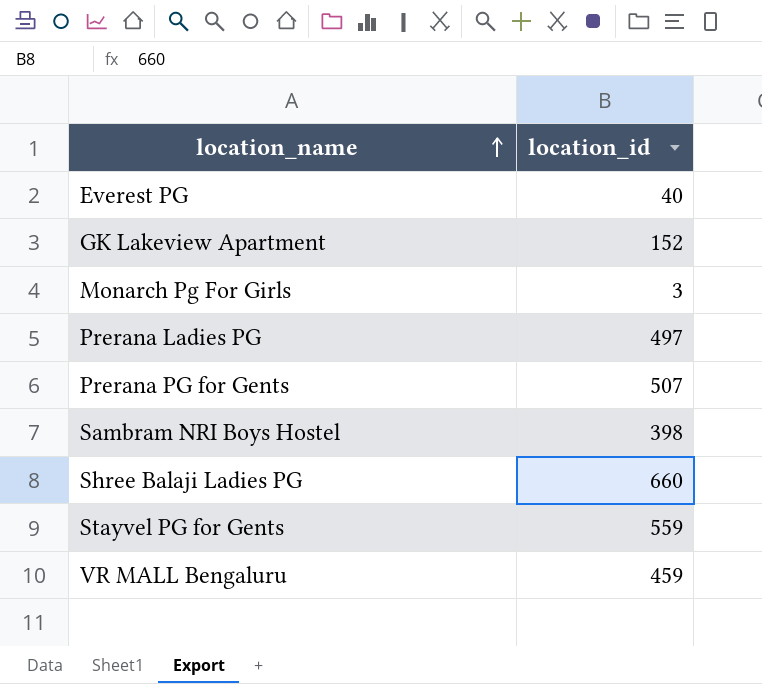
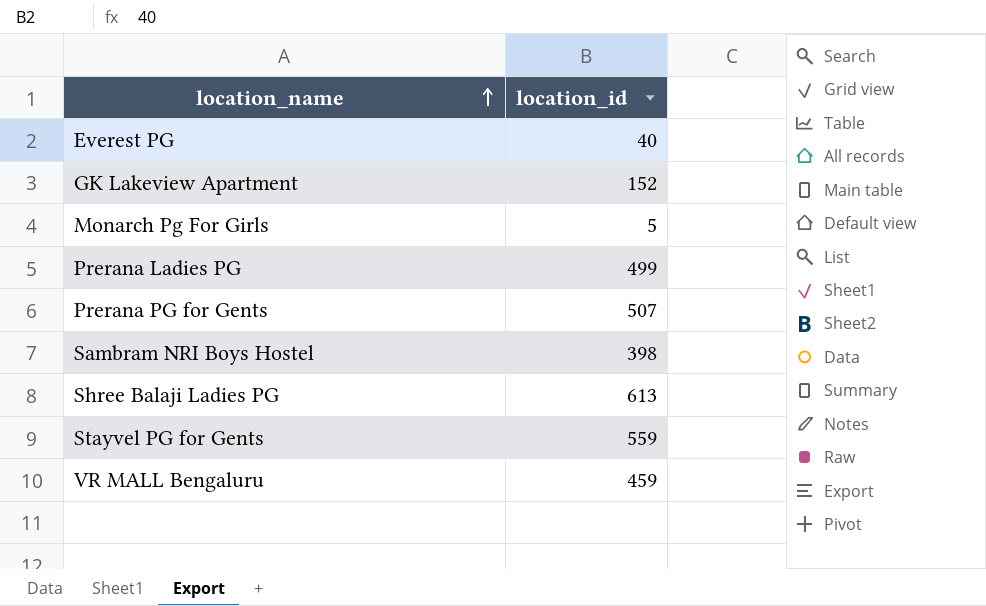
Monarch Pg For Girls | location_id: 3 -> 5
Prerana Ladies PG | location_id: 497 -> 499
Shree Balaji Ladies PG | location_id: 660 -> 613

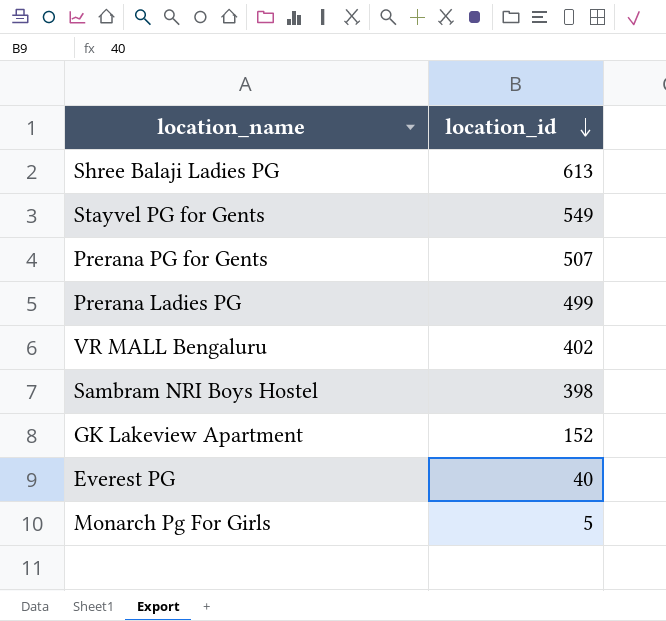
row order: location_name ascending -> location_id descending
Stayvel PG for Gents | location_id: 559 -> 549
VR MALL Bengaluru | location_id: 459 -> 402

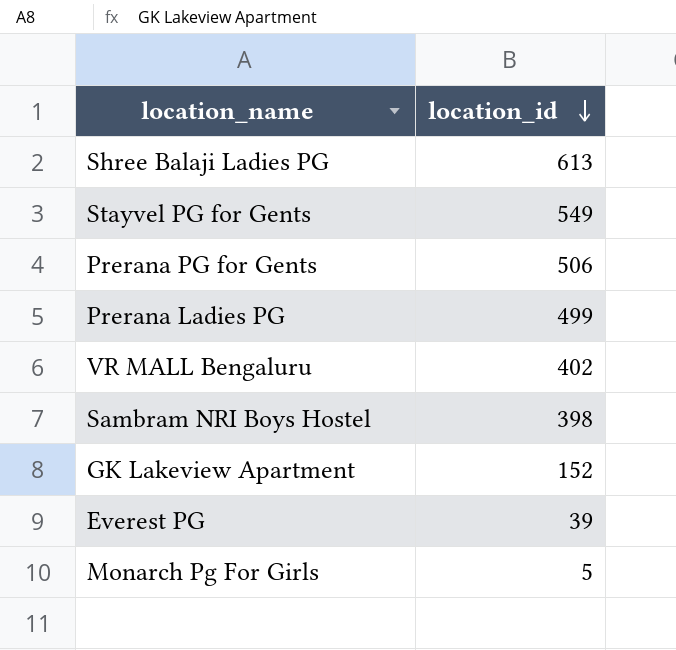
Prerana PG for Gents | location_id: 507 -> 506
Everest PG | location_id: 40 -> 39

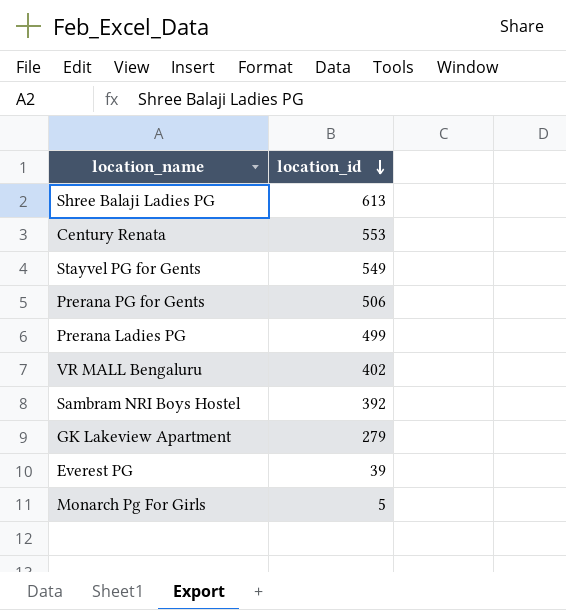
row Century Renata: none -> 553
Sambram NRI Boys Hostel | location_id: 398 -> 392
GK Lakeview Apartment | location_id: 152 -> 279

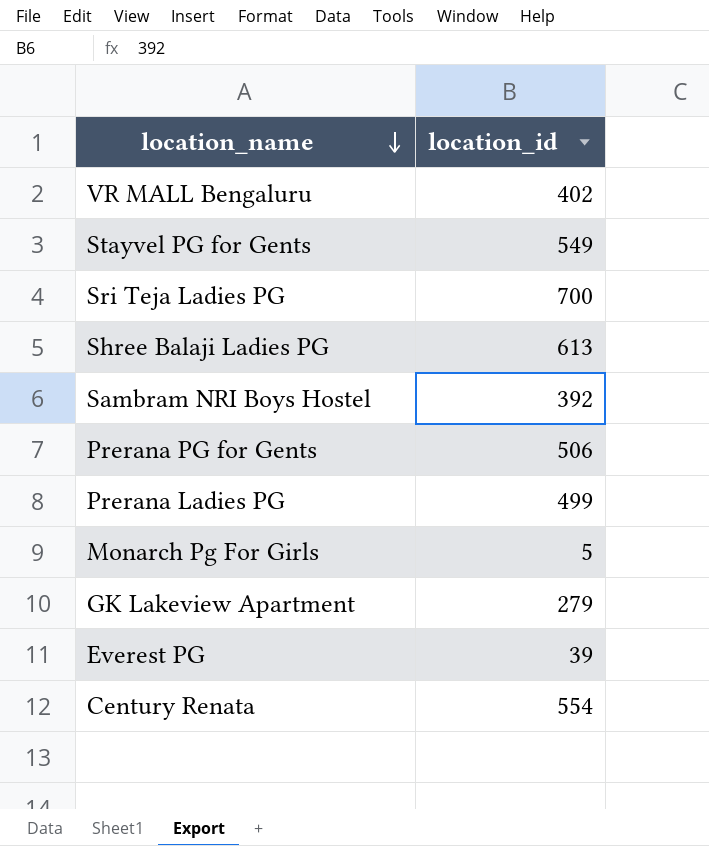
row order: location_id descending -> location_name descending
row Sri Teja Ladies PG: none -> 700
Century Renata | location_id: 553 -> 554

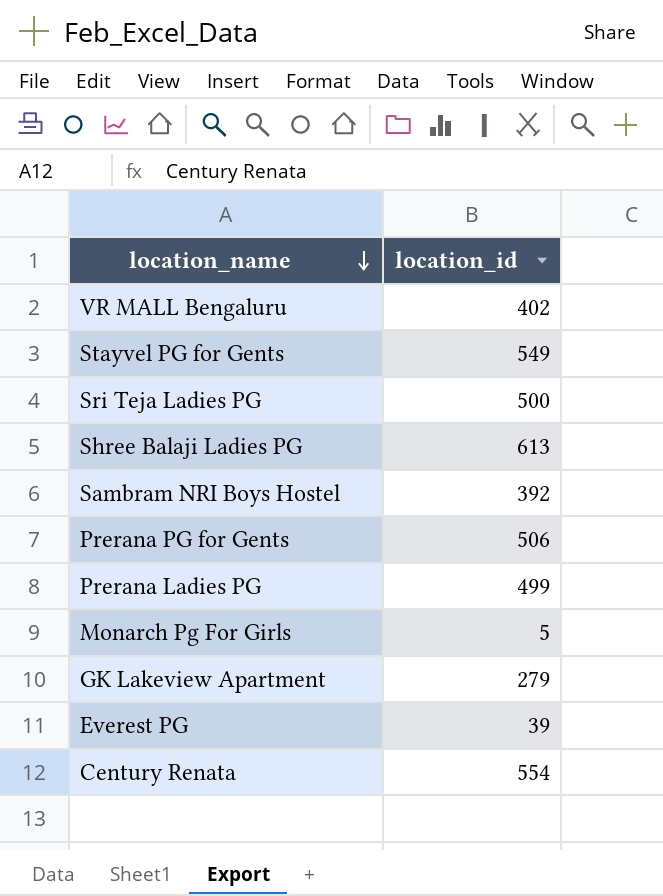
Sri Teja Ladies PG | location_id: 700 -> 500

